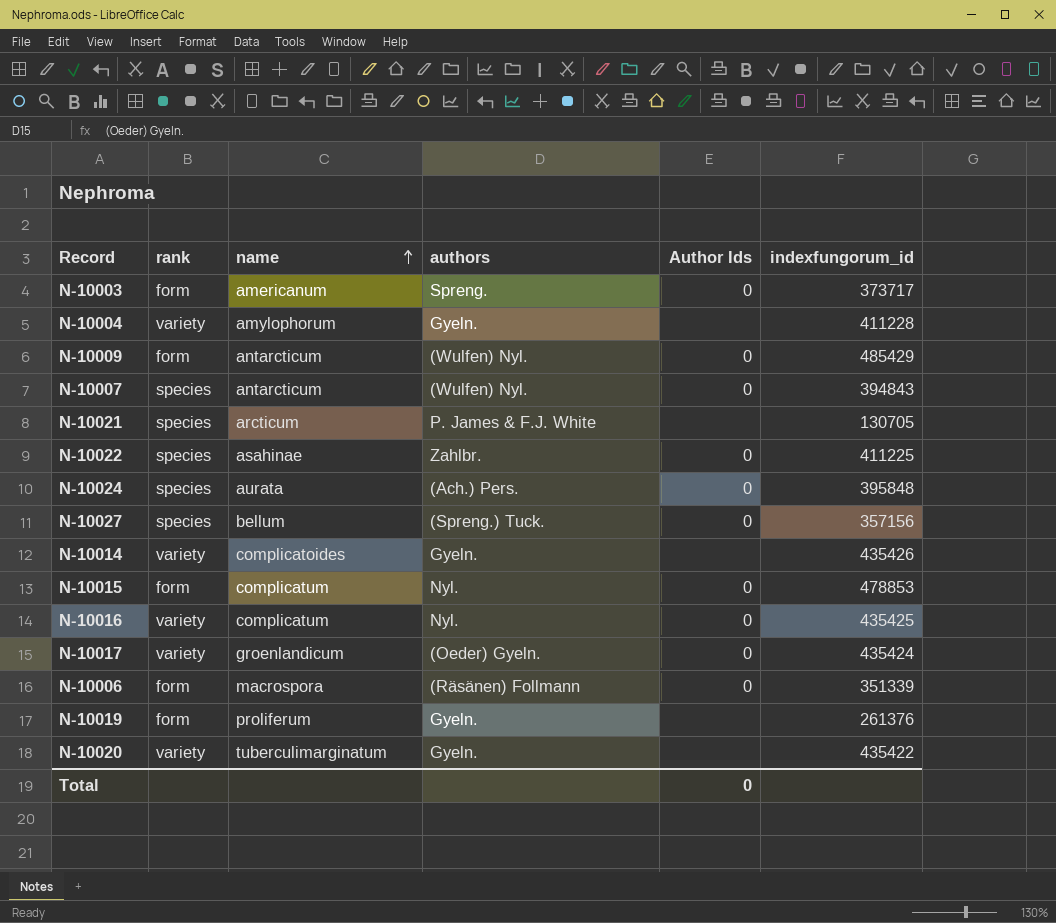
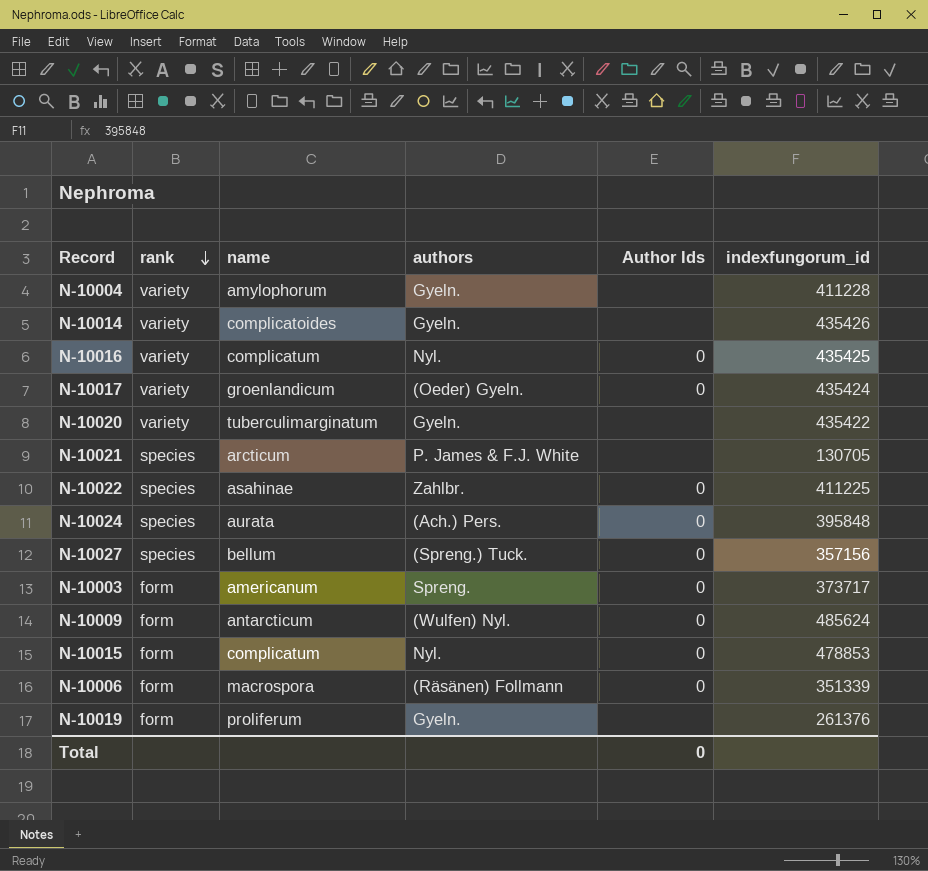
row order: name ascending -> rank descending
row N-10007: species | antarcticum | (Wulfen) Nyl. | 0 | 394843 -> none
N-10009 | indexfungorum_id: 485429 -> 485624

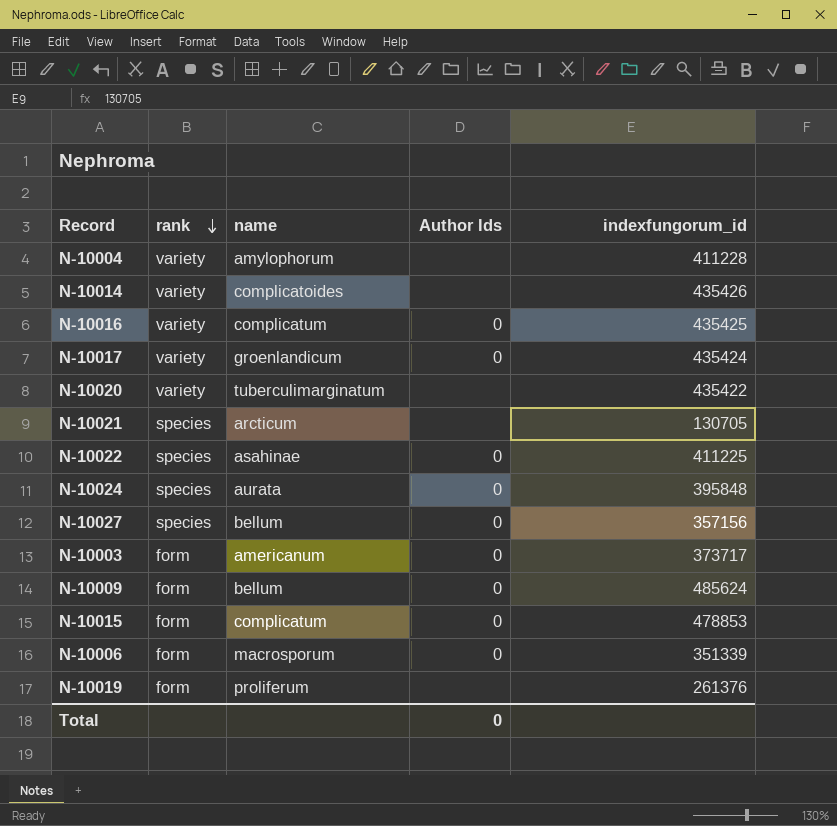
column authors | position: 4 -> none
N-10009 | name: antarcticum -> bellum
N-10006 | name: macrospora -> macrosporum

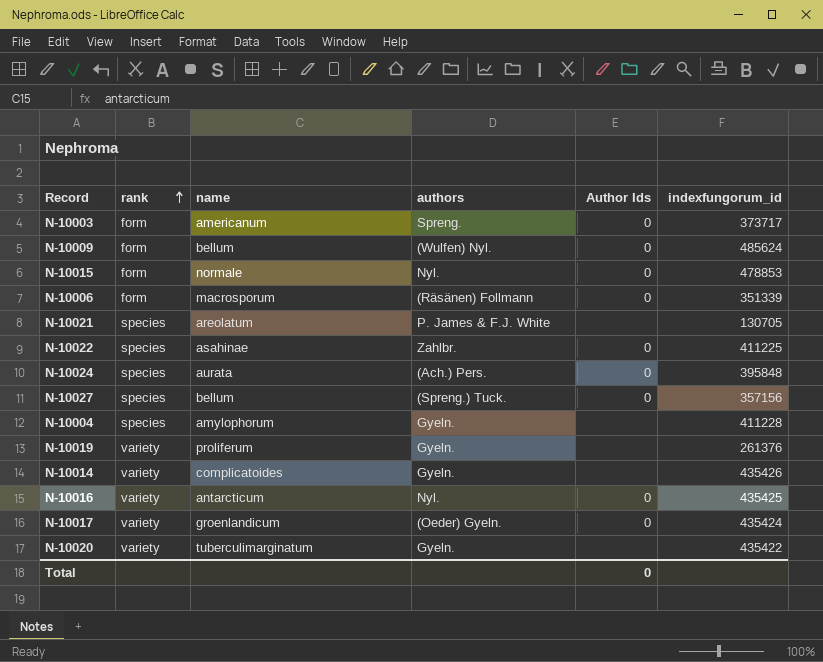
row order: rank descending -> rank ascending
column authors | position: none -> 4
N-10015 | name: complicatum -> normale
N-10021 | name: arcticum -> areolatum
N-10004 | rank: variety -> species
N-10019 | rank: form -> variety
N-10016 | name: complicatum -> antarcticum

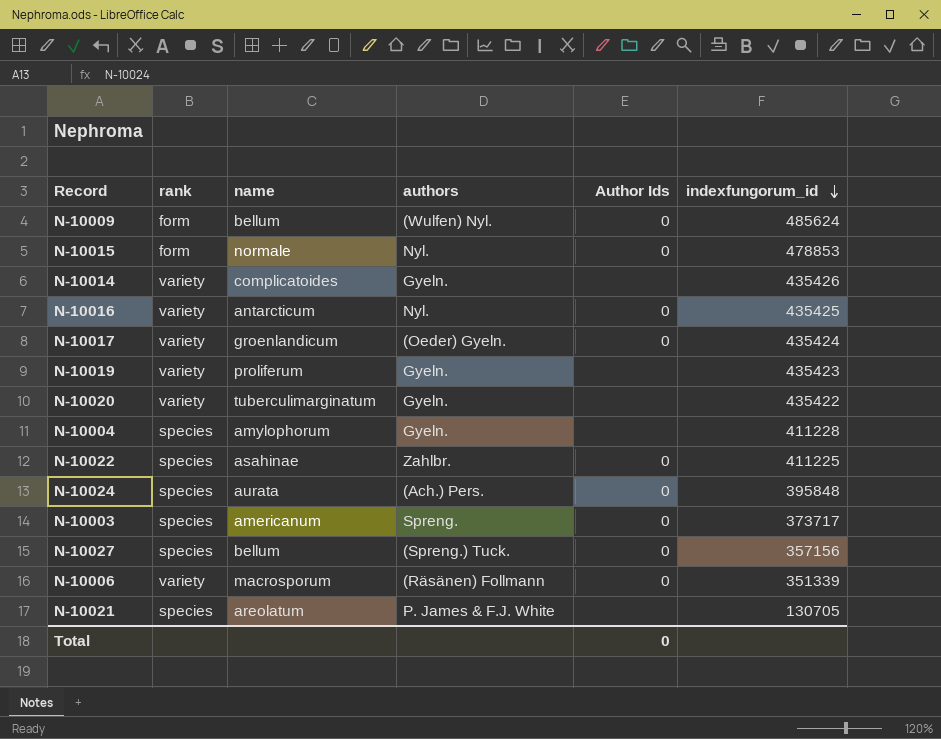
row order: rank ascending -> indexfungorum_id descending
N-10019 | indexfungorum_id: 261376 -> 435423
N-10003 | rank: form -> species
N-10006 | rank: form -> variety

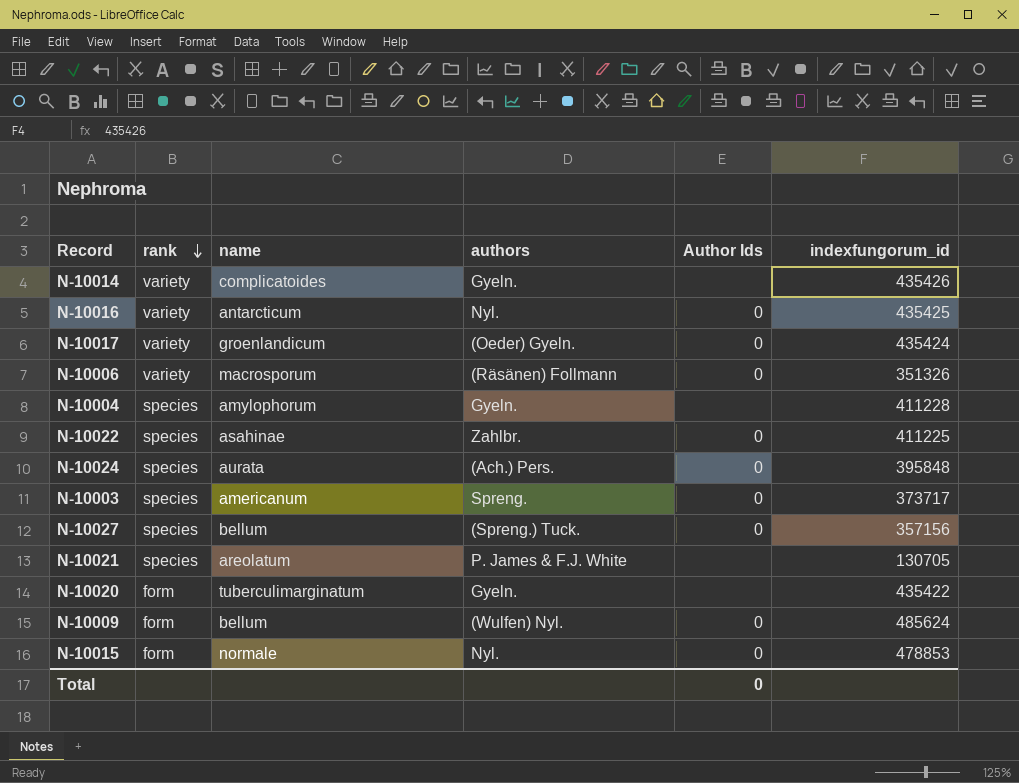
row order: indexfungorum_id descending -> rank descending
row N-10019: variety | proliferum | Gyeln. | none | 435423 -> none
N-10006 | indexfungorum_id: 351339 -> 351326
N-10020 | rank: variety -> form

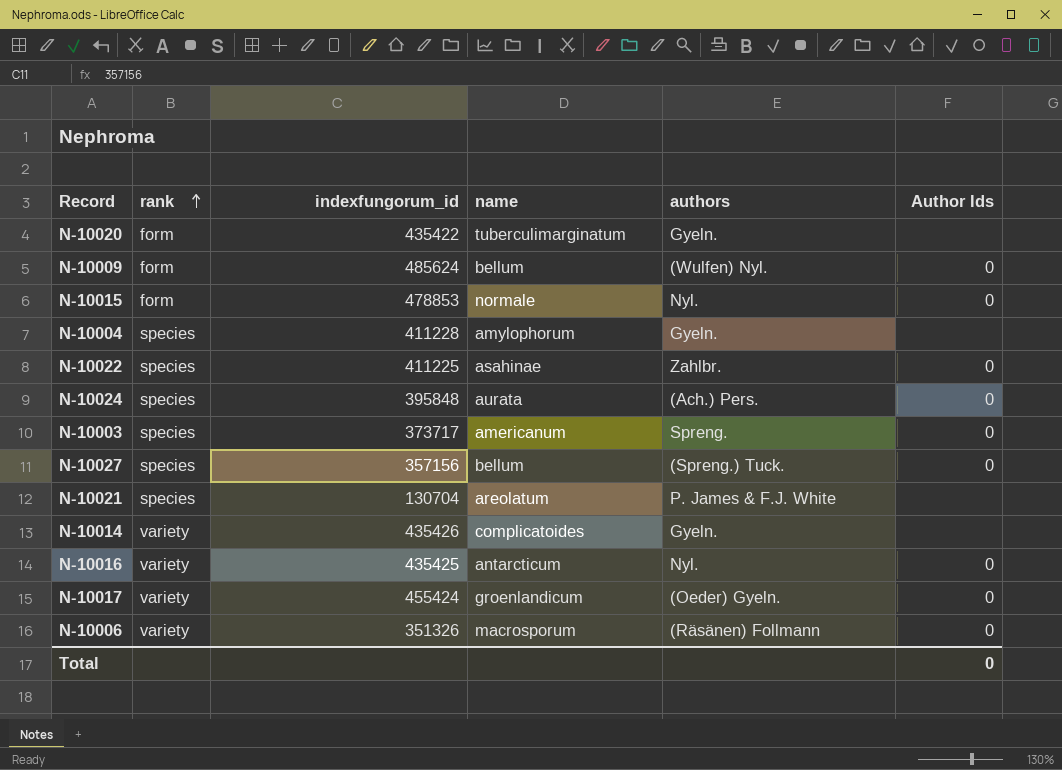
row order: rank descending -> rank ascending
column indexfungorum_id | position: 6 -> 3
N-10021 | indexfungorum_id: 130705 -> 130704
N-10017 | indexfungorum_id: 435424 -> 455424

